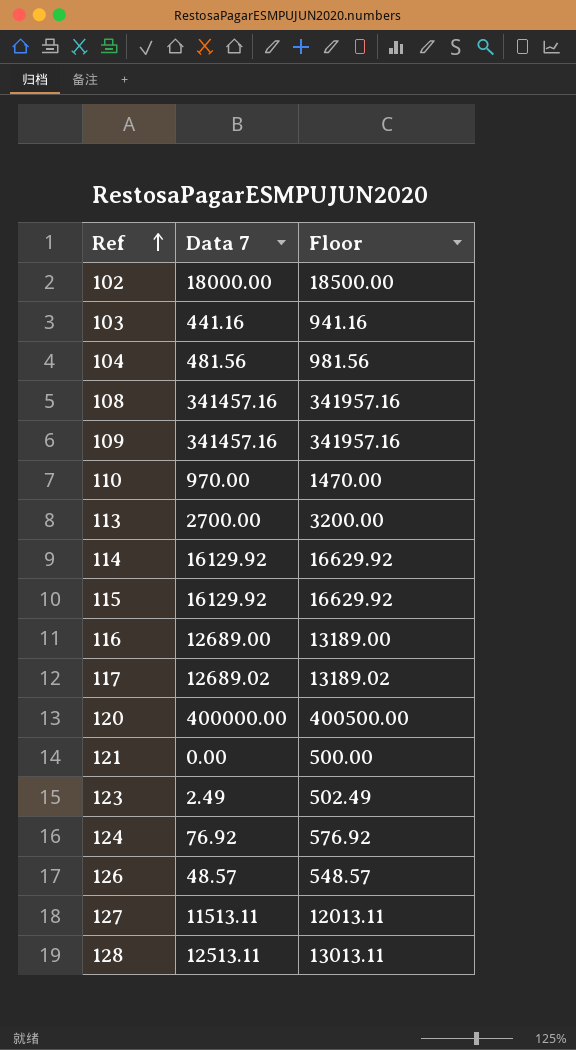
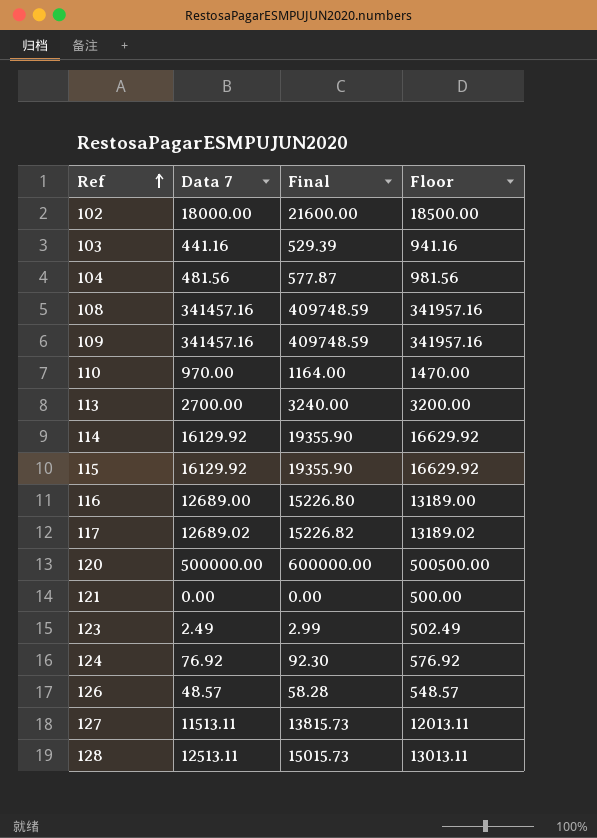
column Final | formula: none -> [Data 7] * 1.2
120 | Data 7: 400000.00 -> 500000.00
120 | Floor: 400500.00 -> 500500.00

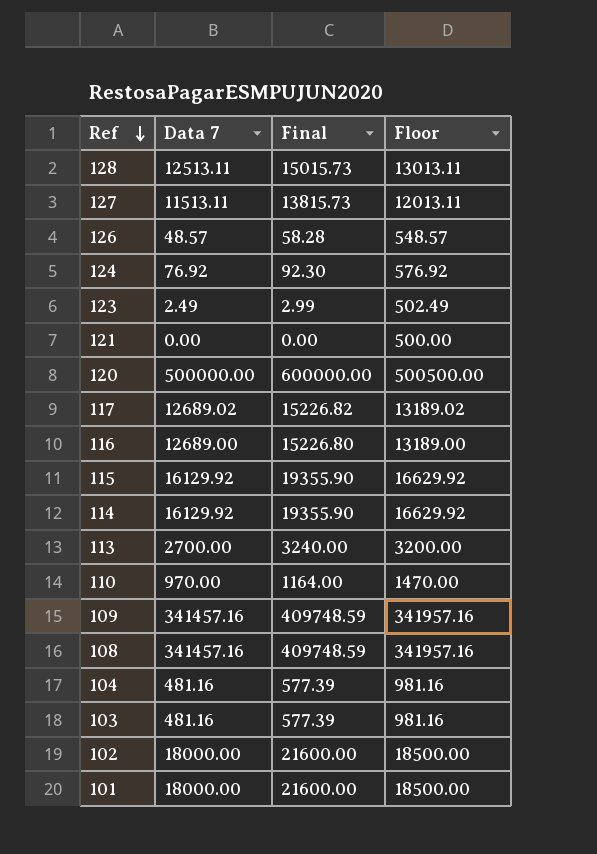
row order: Ref ascending -> Ref descending
104 | Data 7: 481.56 -> 481.16
104 | Final: 577.87 -> 577.39
104 | Floor: 981.56 -> 981.16
103 | Data 7: 441.16 -> 481.16
103 | Final: 529.39 -> 577.39
103 | Floor: 941.16 -> 981.16
row 101: none -> 18000.00 | 21600.00 | 18500.00

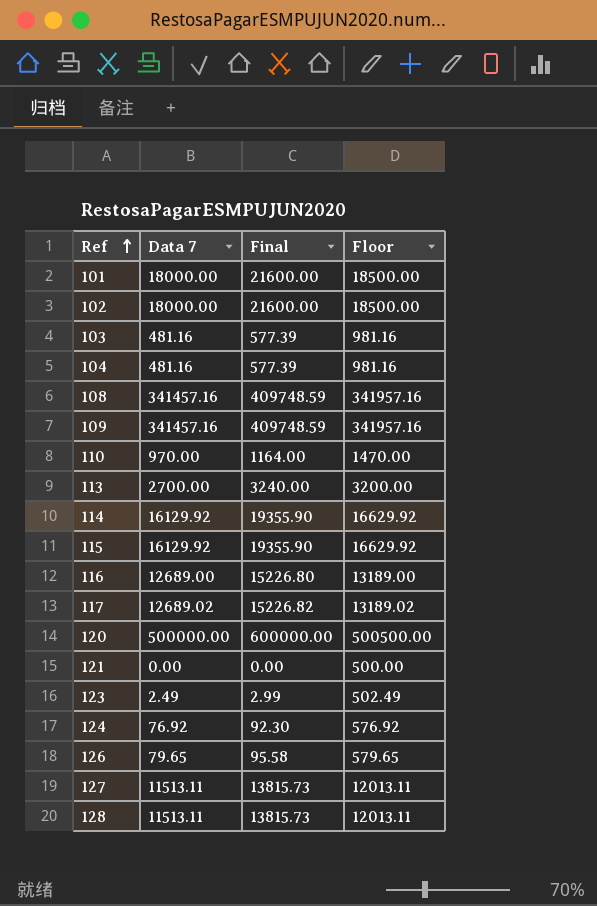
row order: Ref descending -> Ref ascending
126 | Data 7: 48.57 -> 79.65
126 | Final: 58.28 -> 95.58
126 | Floor: 548.57 -> 579.65
128 | Data 7: 12513.11 -> 11513.11
128 | Final: 15015.73 -> 13815.73
128 | Floor: 13013.11 -> 12013.11

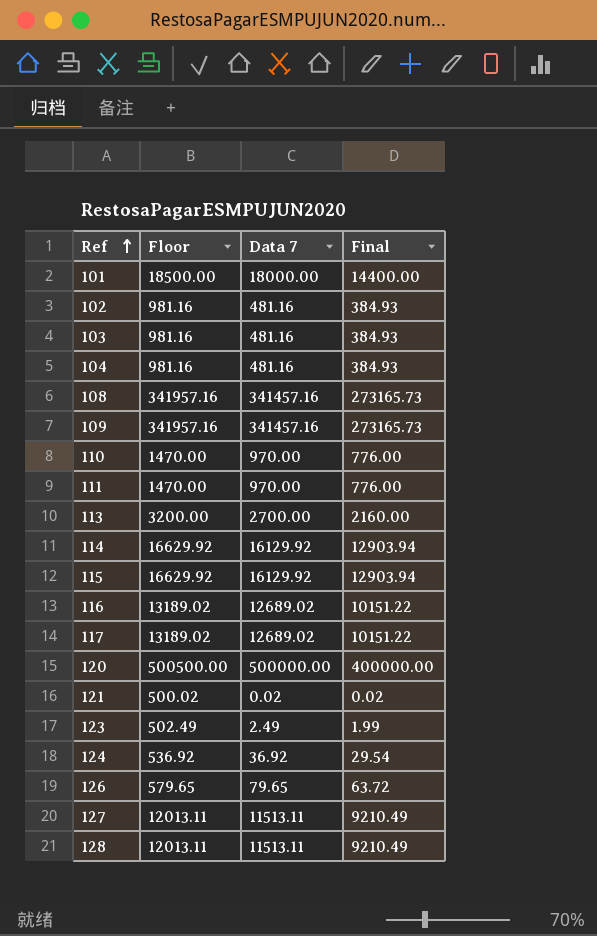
column Floor | position: 4 -> 2
column Final | formula: [Data 7] * 1.2 -> [Data 7] * 0.8
102 | Floor: 18500.00 -> 981.16
102 | Data 7: 18000.00 -> 481.16
row 111: none -> 1470.00 | 970.00 | 776.00
116 | Floor: 13189.00 -> 13189.02
116 | Data 7: 12689.00 -> 12689.02
121 | Floor: 500.00 -> 500.02
121 | Data 7: 0.00 -> 0.02
124 | Floor: 576.92 -> 536.92
124 | Data 7: 76.92 -> 36.92

